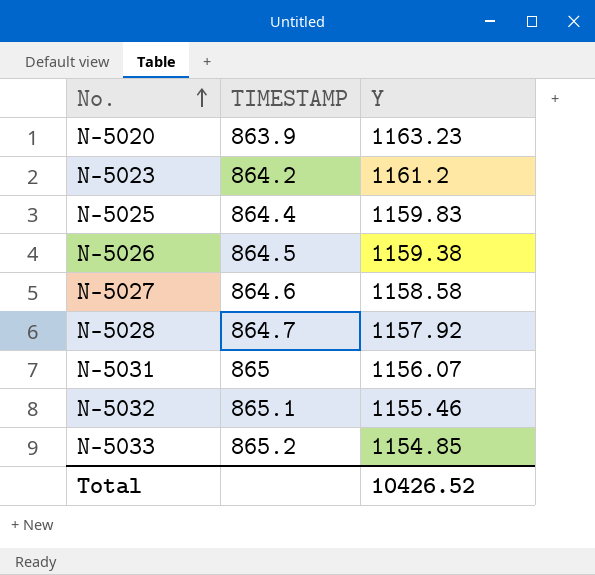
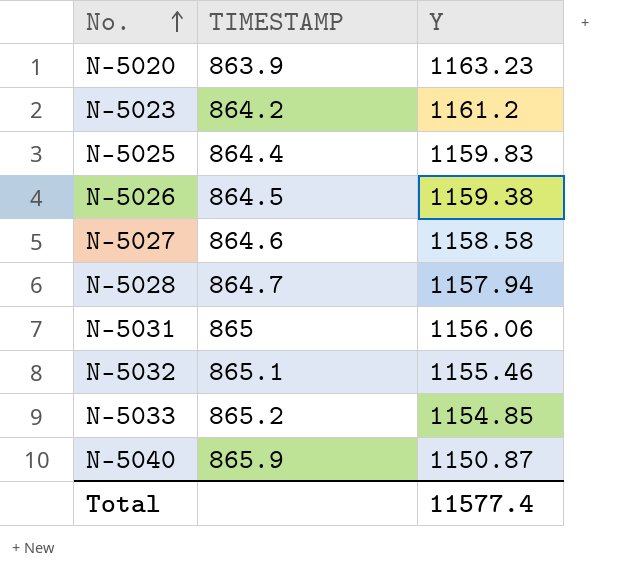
N-5028 | Y: 1157.92 -> 1157.94
N-5031 | Y: 1156.07 -> 1156.06
row N-5040: none -> 865.9 | 1150.87
Total | Y: 10426.52 -> 11577.4

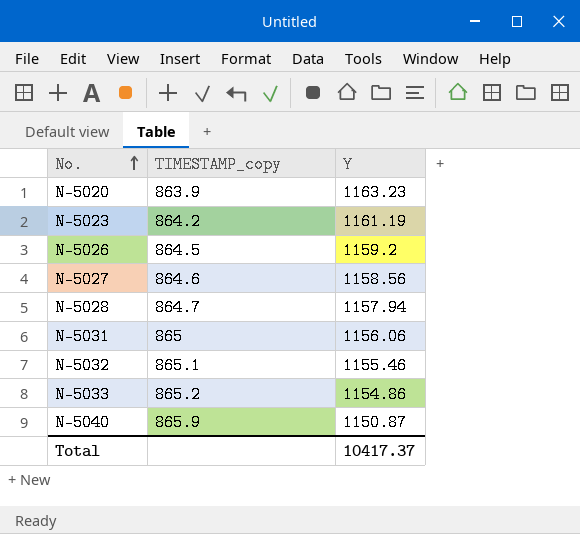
column name: TIMESTAMP -> TIMESTAMP_copy
row N-5025: 864.4 | 1159.83 -> none
N-5023 | Y: 1161.2 -> 1161.19
N-5026 | Y: 1159.38 -> 1159.2
N-5027 | Y: 1158.58 -> 1158.56
N-5033 | Y: 1154.85 -> 1154.86
Total | Y: 11577.4 -> 10417.37

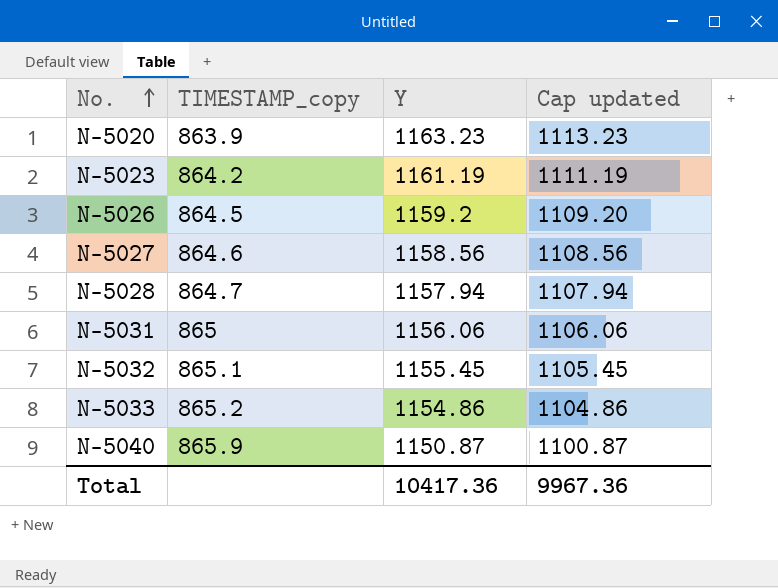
column Cap updated | formula: none -> [Y] - 50
N-5032 | Y: 1155.46 -> 1155.45
Total | Y: 10417.37 -> 10417.36

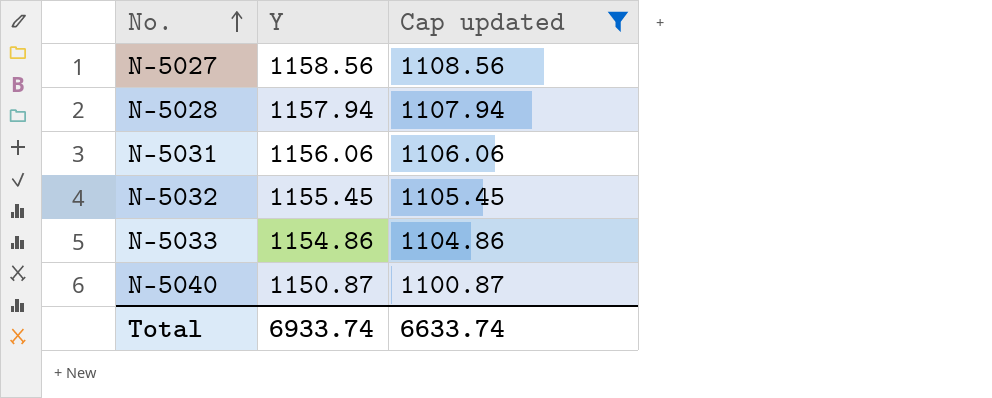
filter: none -> Cap updated <= 1108.56
column TIMESTAMP_copy | position: 2 -> none
Total | Y: 10417.36 -> 6933.74
Total | Cap updated: 9967.36 -> 6633.74

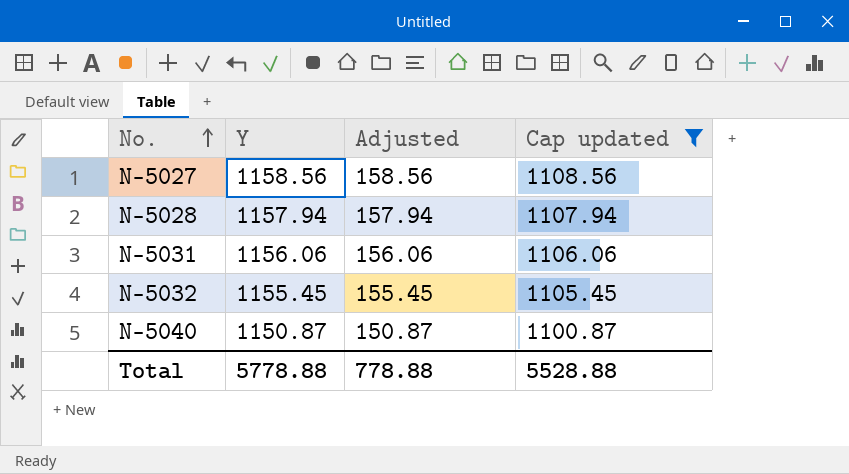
column Adjusted | formula: none -> [Y] - 1000
row N-5033: 1154.86 | 1104.86 -> none
Total | Y: 6933.74 -> 5778.88
Total | Cap updated: 6633.74 -> 5528.88

